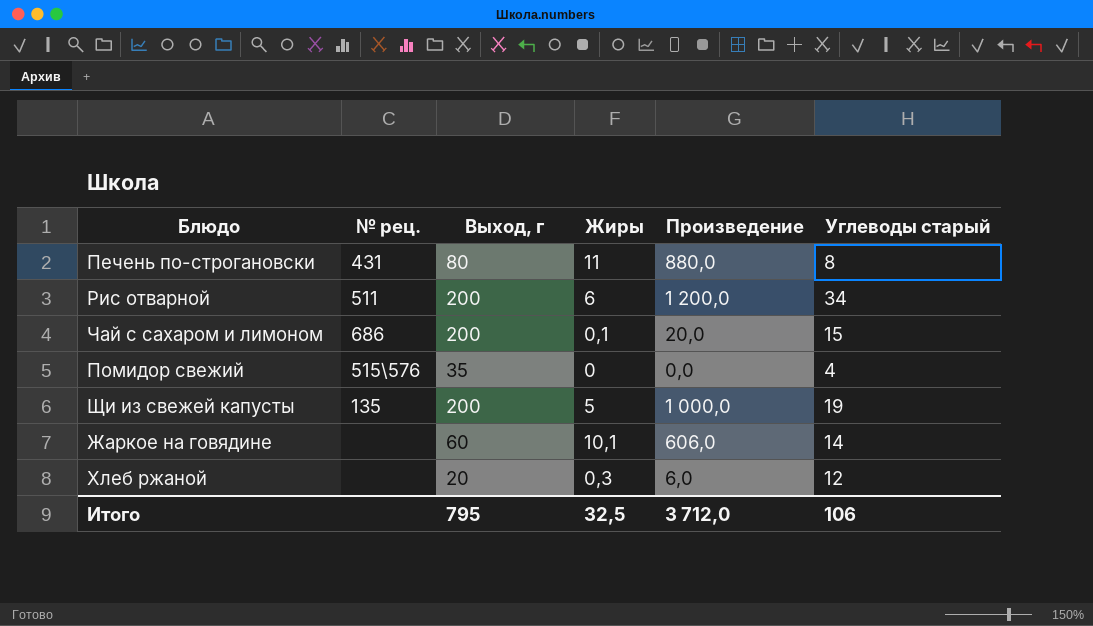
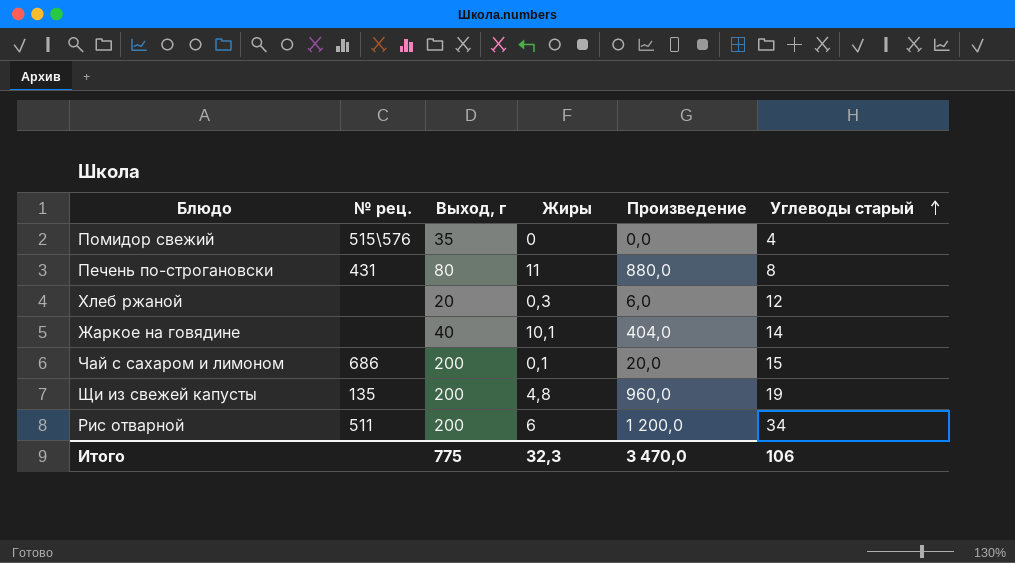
row order: none -> Углеводы старый ascending
Жаркое на говядине | Выход, г: 60 -> 40
Жаркое на говядине | Произведение: 606,0 -> 404,0
Щи из свежей капусты | Жиры: 5 -> 4,8
Щи из свежей капусты | Произведение: 1 000,0 -> 960,0
Итого | Выход, г: 795 -> 775
Итого | Жиры: 32,5 -> 32,3
Итого | Произведение: 3 712,0 -> 3 470,0

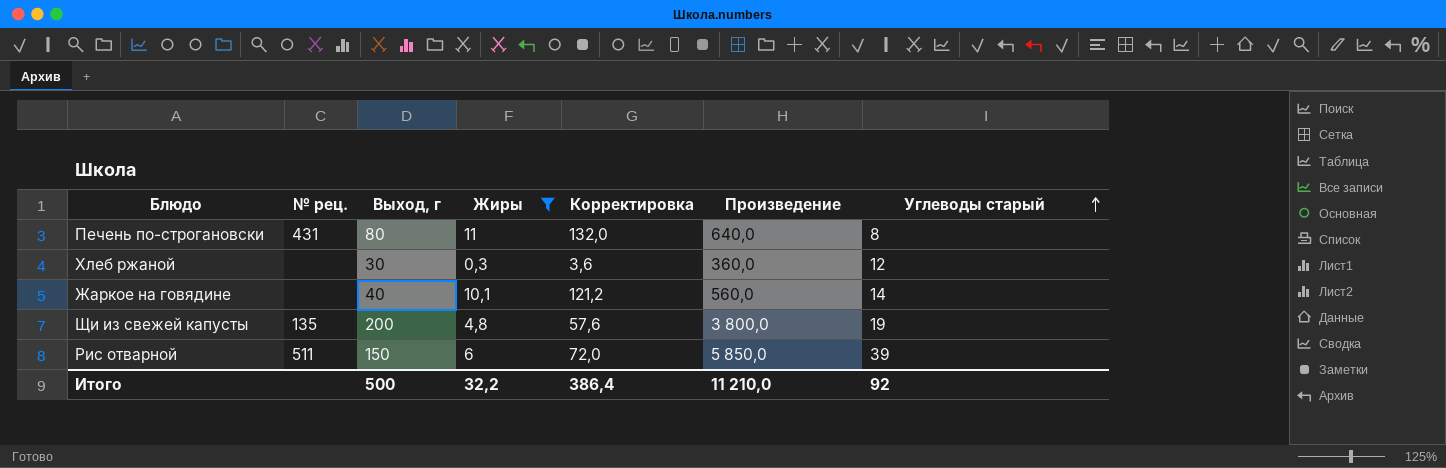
filter: none -> Жиры >= 0,3
column Корректировка | formula: none -> [Жиры] * 12
column Произведение | formula: [Выход, г] * [Жиры] -> [Выход, г] * [Углеводы старый]
Хлеб ржаной | Выход, г: 20 -> 30
Рис отварной | Выход, г: 200 -> 150
Рис отварной | Углеводы старый: 34 -> 39
Итого | Выход, г: 775 -> 500
Итого | Жиры: 32,3 -> 32,2
Итого | Произведение: 3 470,0 -> 11 210,0
Итого | Углеводы старый: 106 -> 92

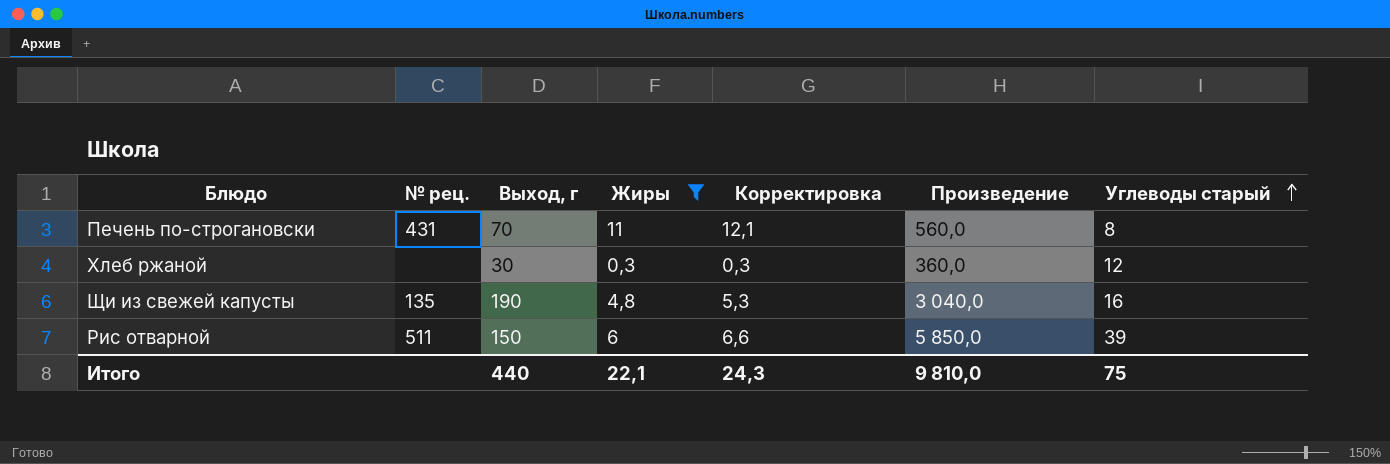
column Корректировка | formula: [Жиры] * 12 -> [Жиры] * 1,1
row Жаркое на говядине: none | 40 | 10,1 | 121,2 | 560,0 | 14 -> none
Печень по-строгановски | Выход, г: 80 -> 70
Печень по-строгановски | Произведение: 640,0 -> 560,0
Щи из свежей капусты | Выход, г: 200 -> 190
Щи из свежей капусты | Произведение: 3 800,0 -> 3 040,0
Щи из свежей капусты | Углеводы старый: 19 -> 16
Итого | Выход, г: 500 -> 440
Итого | Жиры: 32,2 -> 22,1
Итого | Корректировка: 386,4 -> 24,3
Итого | Произведение: 11 210,0 -> 9 810,0
Итого | Углеводы старый: 92 -> 75

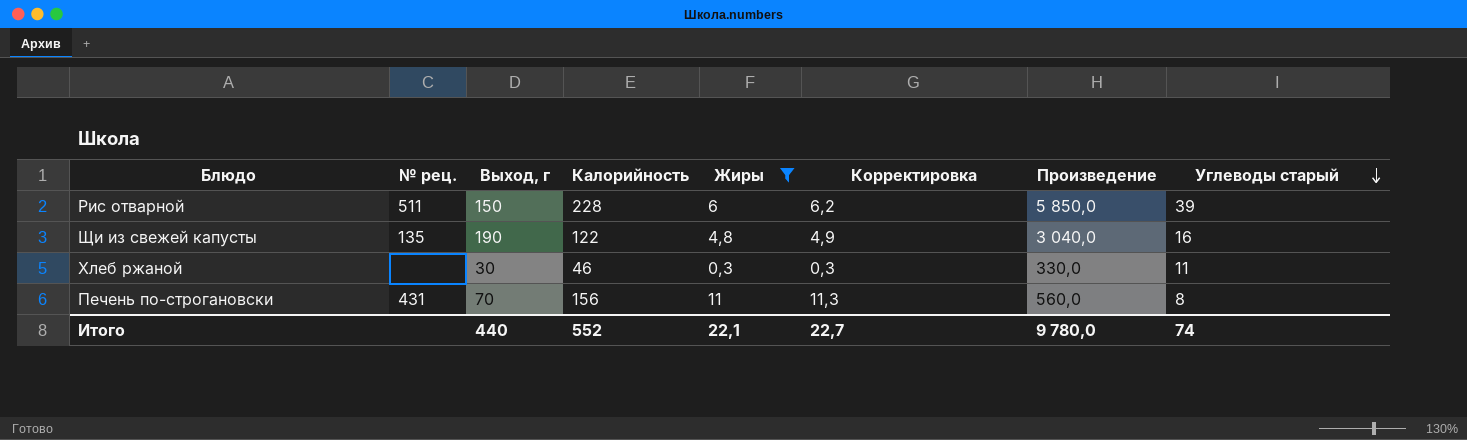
row order: Углеводы старый ascending -> Углеводы старый descending
column Калорийность | position: none -> 4
column Корректировка | formula: [Жиры] * 1,1 -> [Жиры] * 1,03
Хлеб ржаной | Произведение: 360,0 -> 330,0
Хлеб ржаной | Углеводы старый: 12 -> 11
Итого | Корректировка: 24,3 -> 22,7
Итого | Произведение: 9 810,0 -> 9 780,0
Итого | Углеводы старый: 75 -> 74

